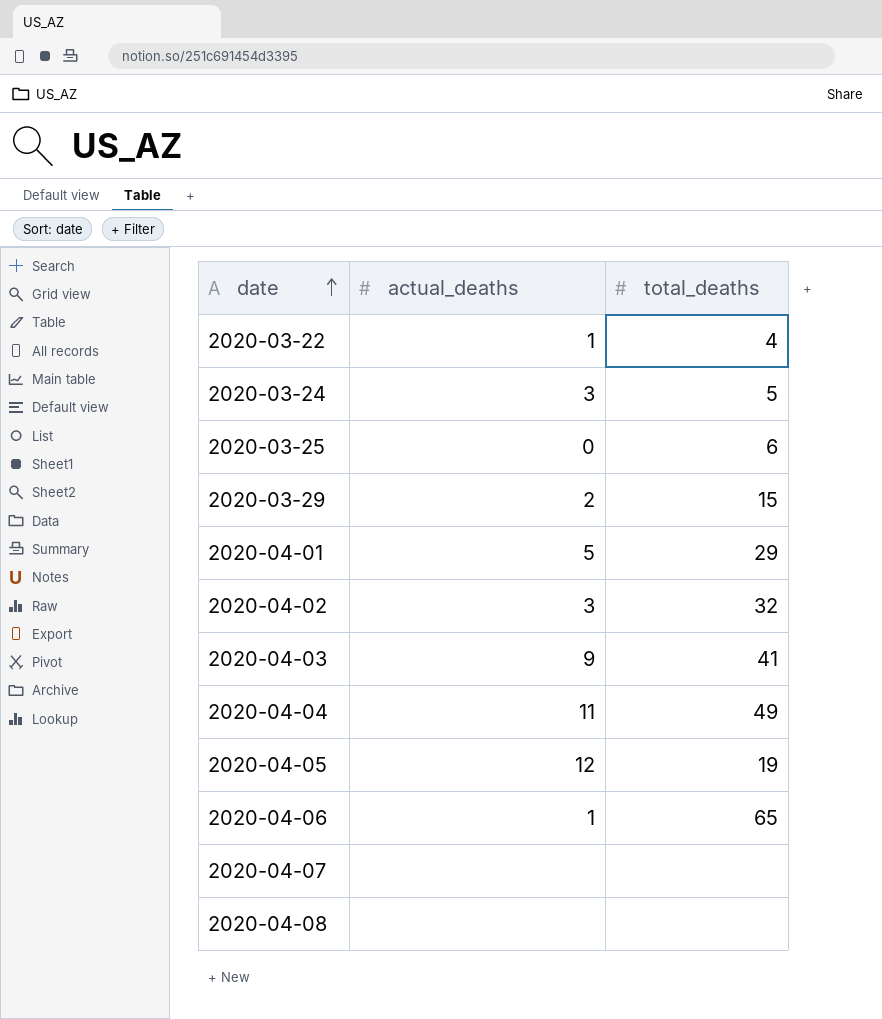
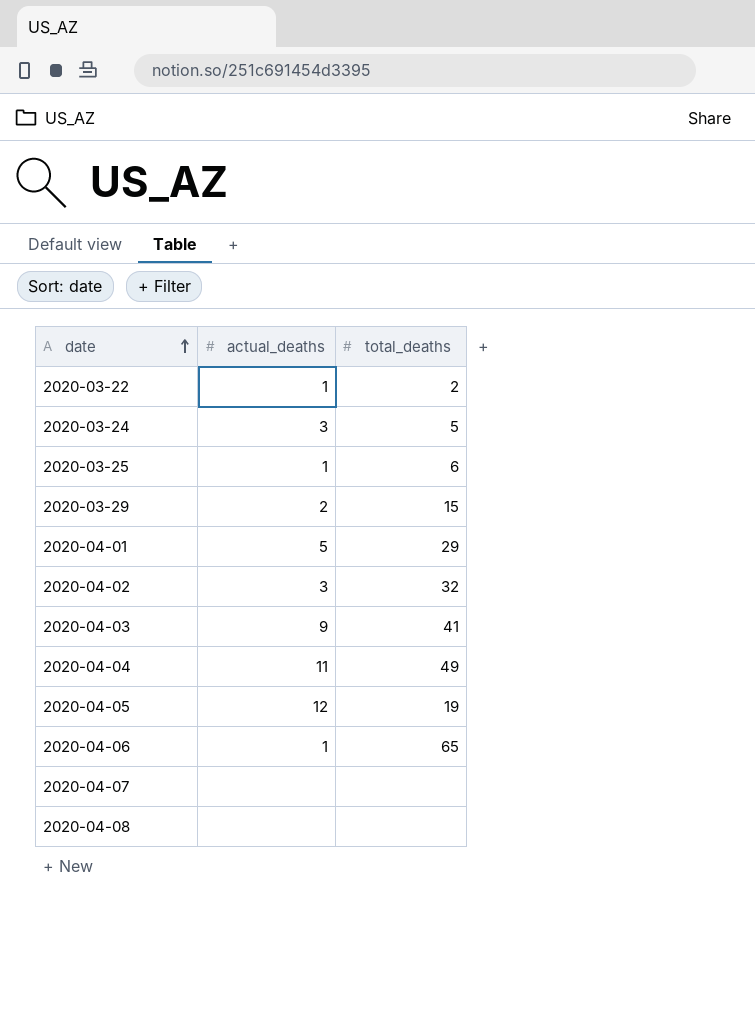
2020-03-22 | total_deaths: 4 -> 2
2020-03-25 | actual_deaths: 0 -> 1

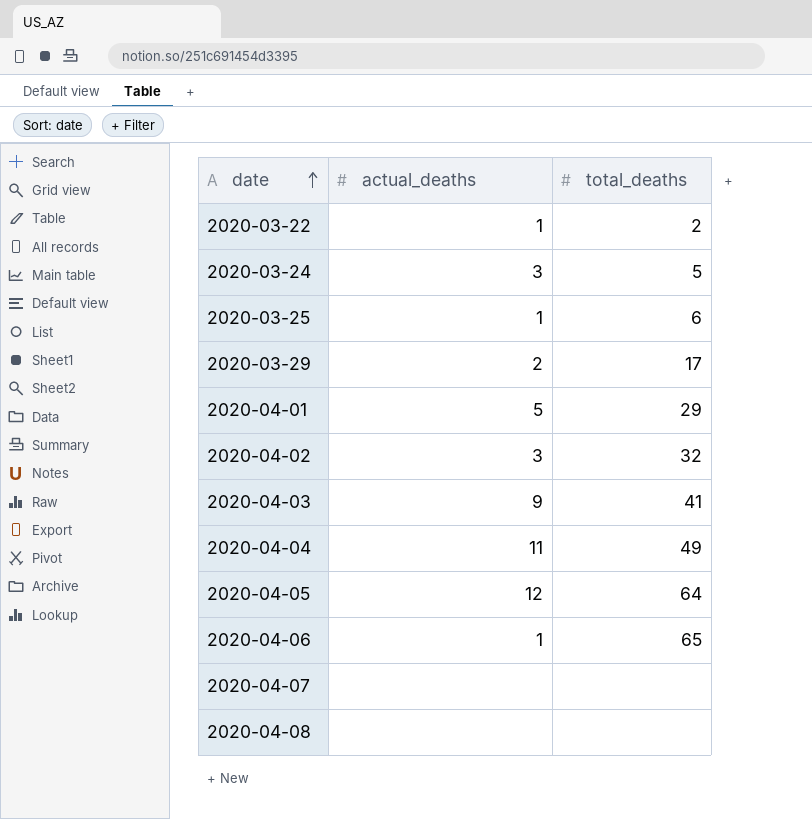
2020-03-29 | total_deaths: 15 -> 17
2020-04-05 | total_deaths: 19 -> 64

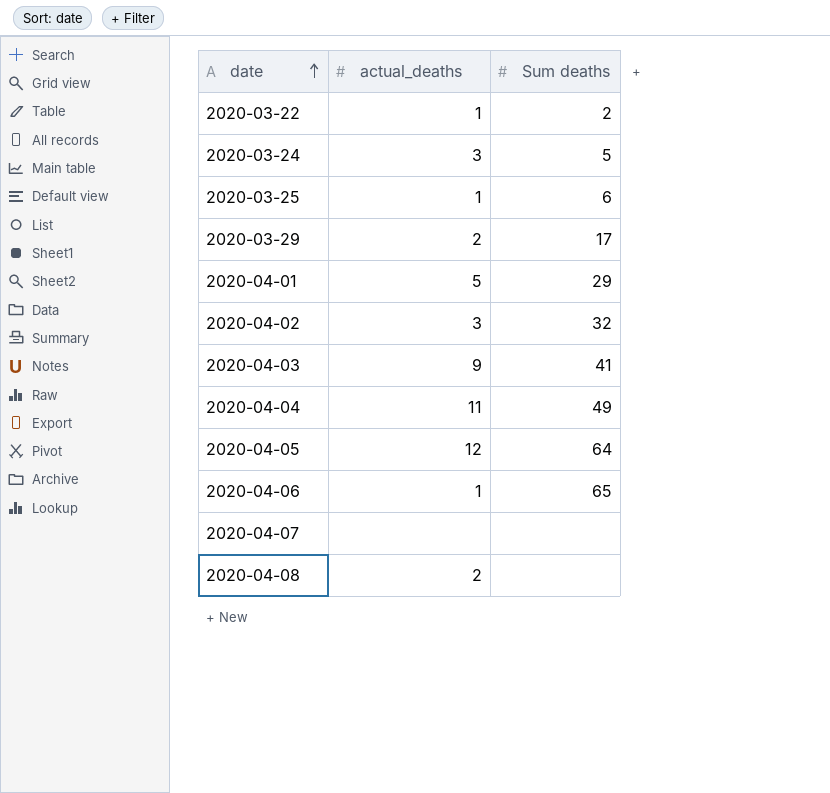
column name: total_deaths -> Sum deaths
2020-04-08 | actual_deaths: none -> 2

